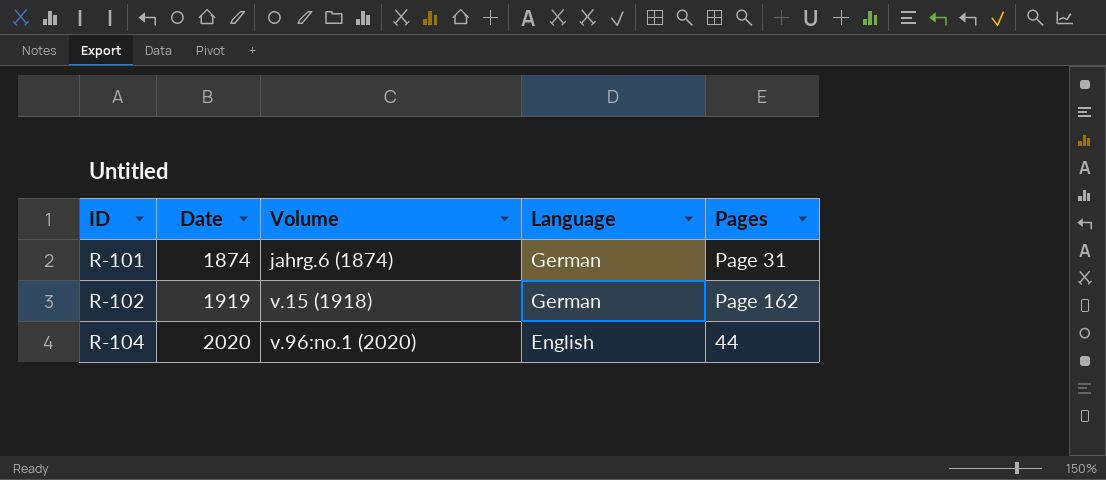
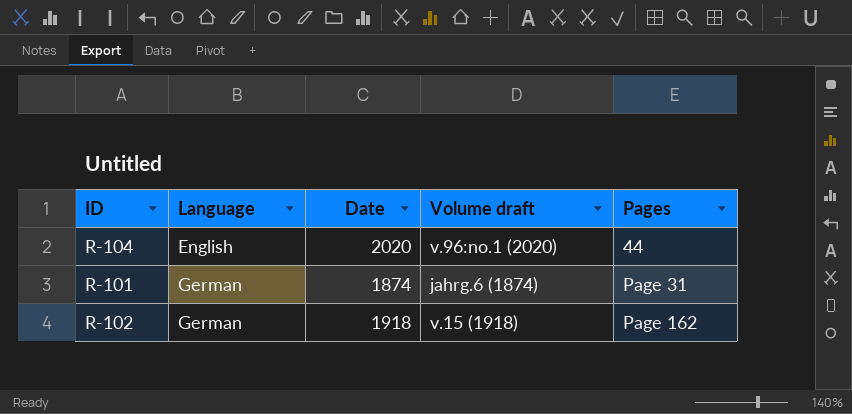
row order: ID ascending -> Language ascending
column Language | position: 4 -> 2
column name: Volume -> Volume draft
R-102 | Date: 1919 -> 1918

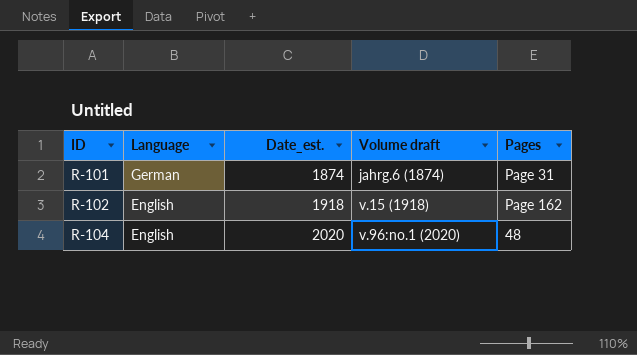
row order: Language ascending -> ID ascending
column name: Date -> Date_est.
R-102 | Language: German -> English
R-104 | Pages: 44 -> 48

